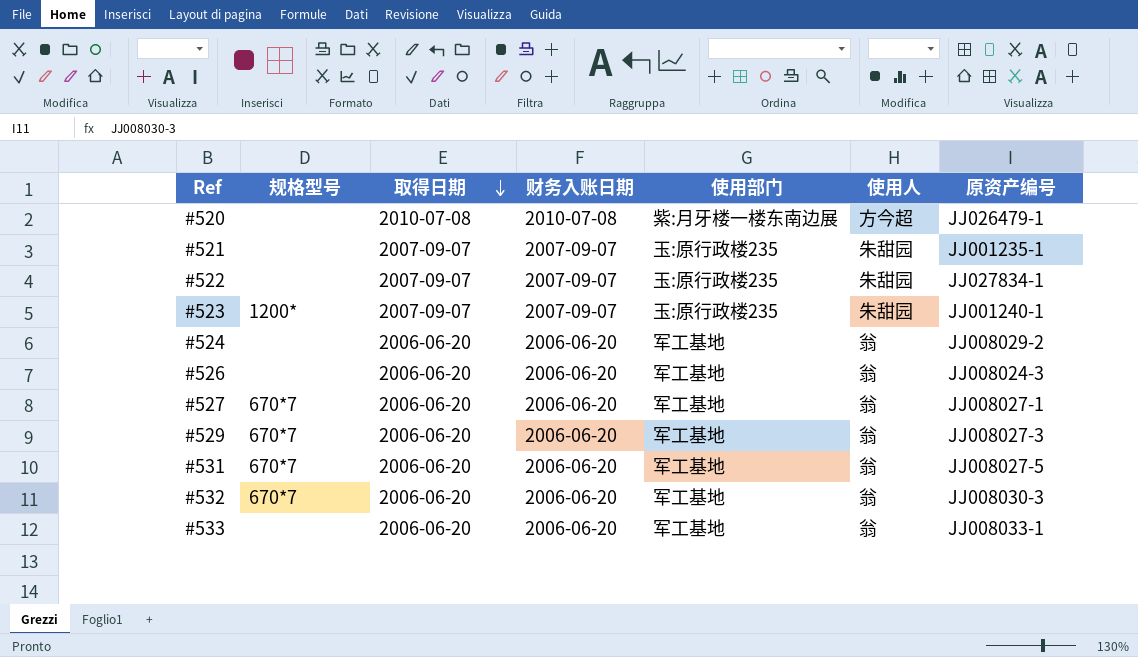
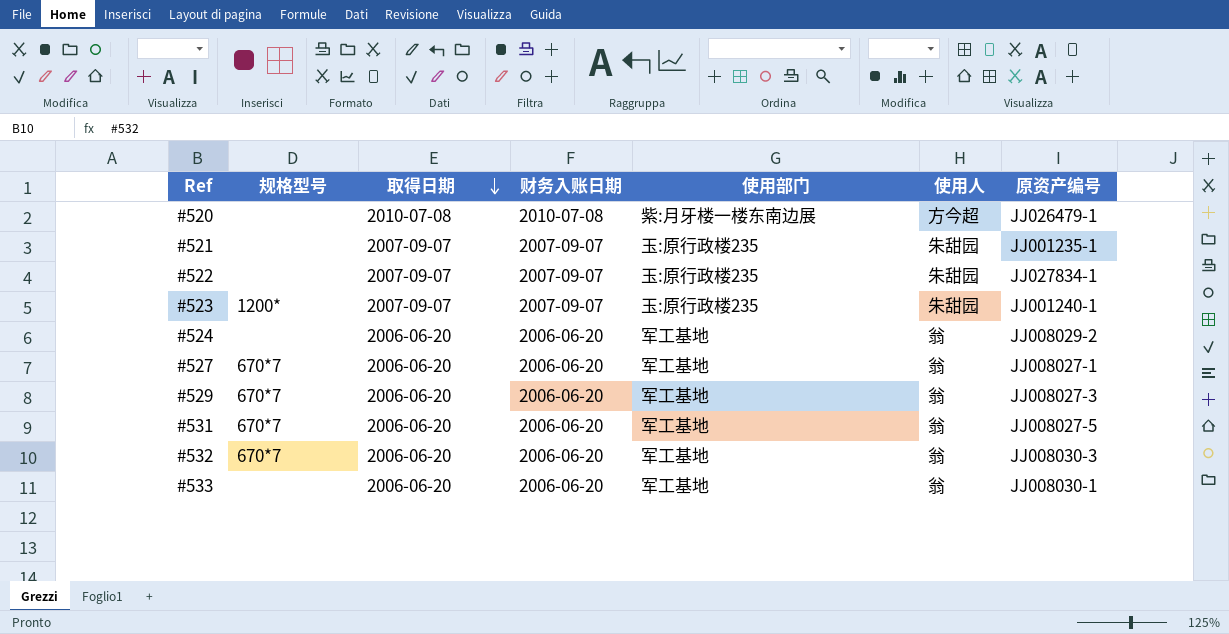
row #526: none | 2006-06-20 | 2006-06-20 | 军工基地 | 翁 | JJ008024-3 -> none
#533 | 原资产编号: JJ008033-1 -> JJ008030-1

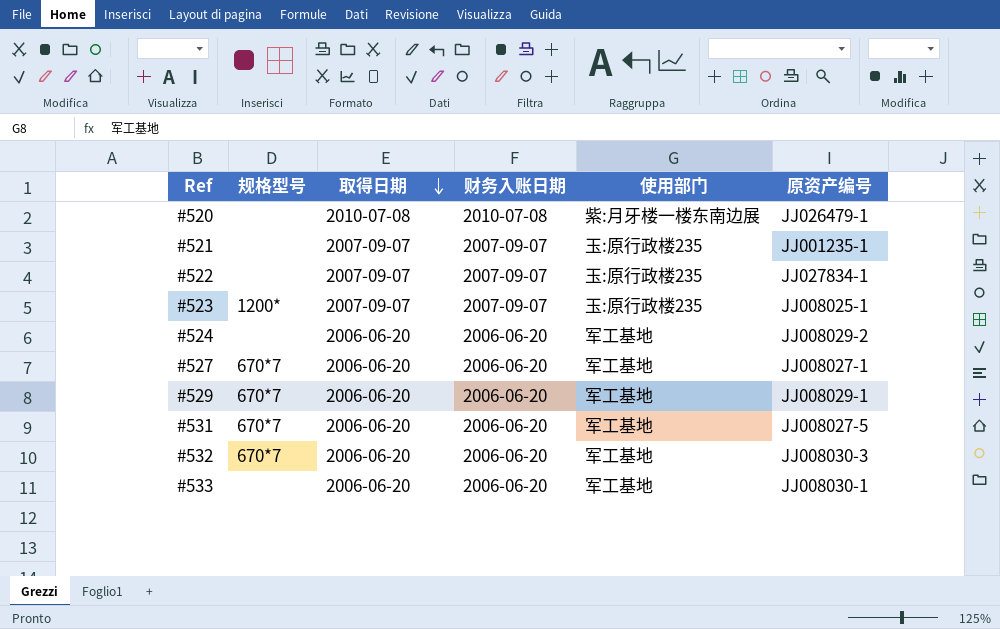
column 使用人 | position: 6 -> none
#523 | 原资产编号: JJ001240-1 -> JJ008025-1
#529 | 原资产编号: JJ008027-3 -> JJ008029-1

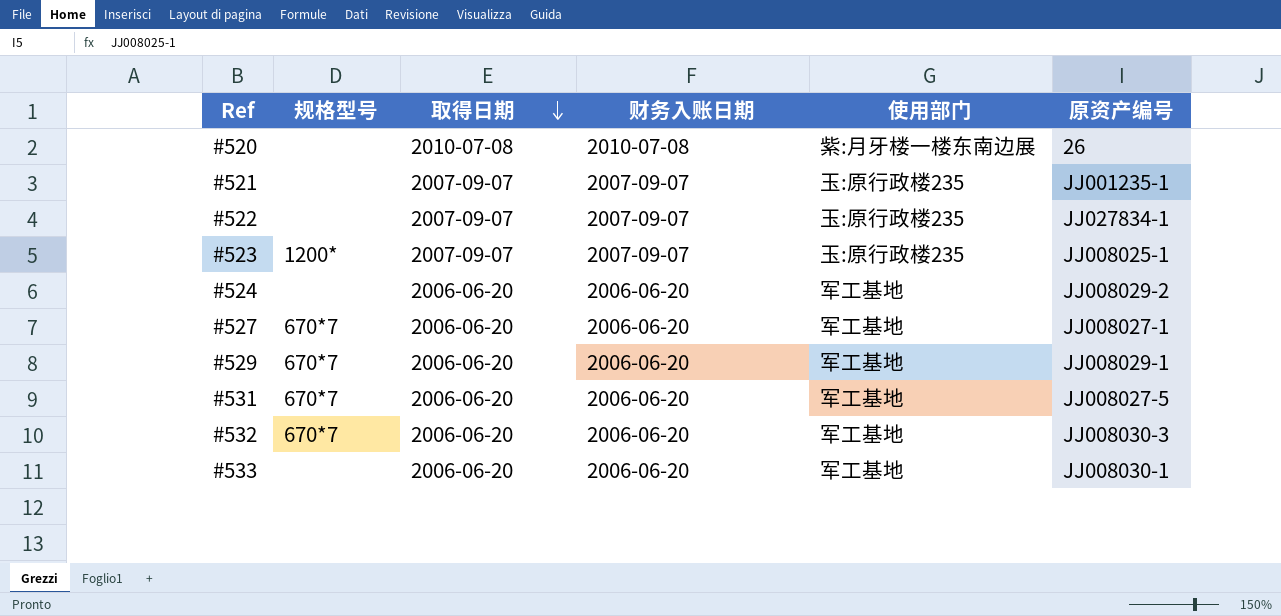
#520 | 原资产编号: JJ026479-1 -> 26

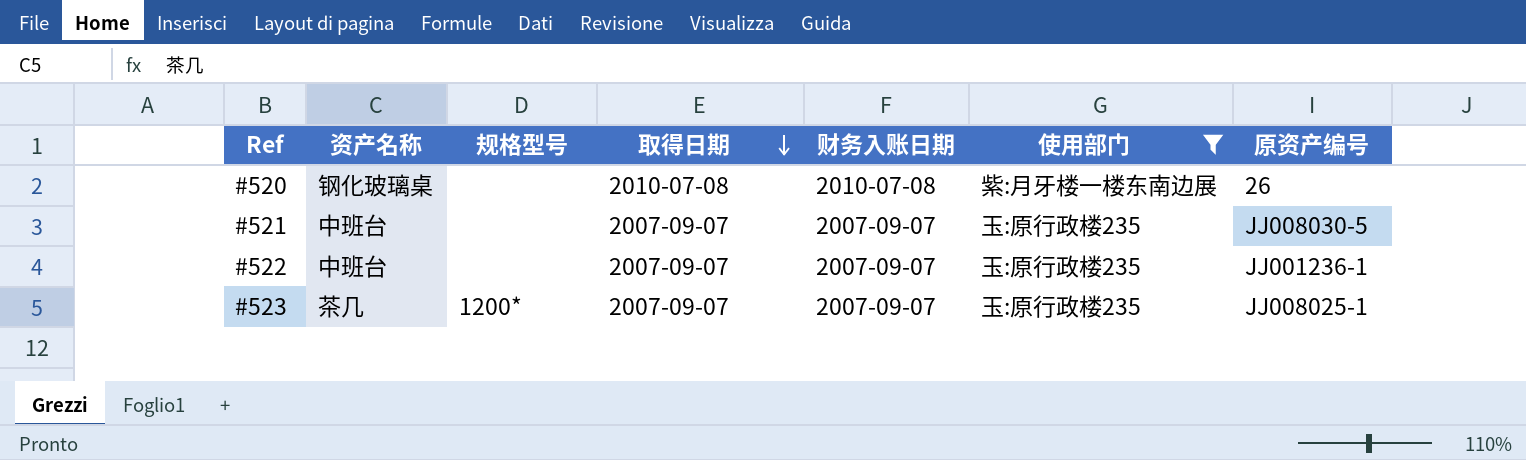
filter: none -> 使用部门 != 军工基地
column 资产名称 | position: none -> 2
#521 | 原资产编号: JJ001235-1 -> JJ008030-5
#522 | 原资产编号: JJ027834-1 -> JJ001236-1

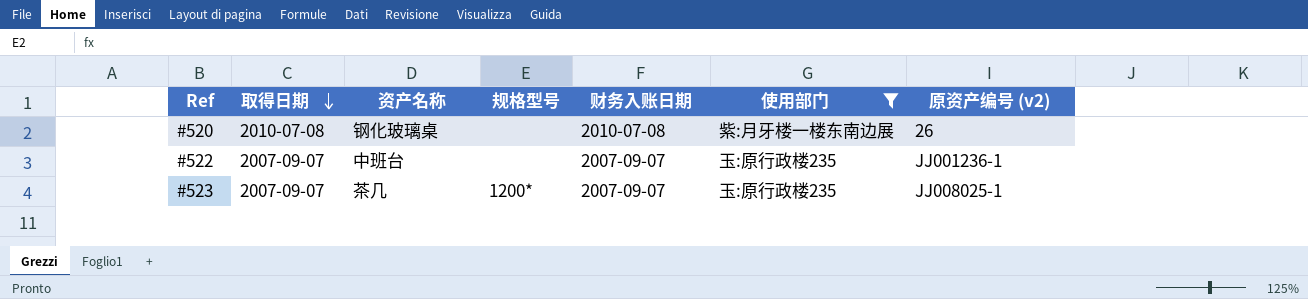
column 取得日期 | position: 4 -> 2
column name: 原资产编号 -> 原资产编号 (v2)
row #521: 中班台 | none | 2007-09-07 | 2007-09-07 | 玉:原行政楼235 | JJ008030-5 -> none

